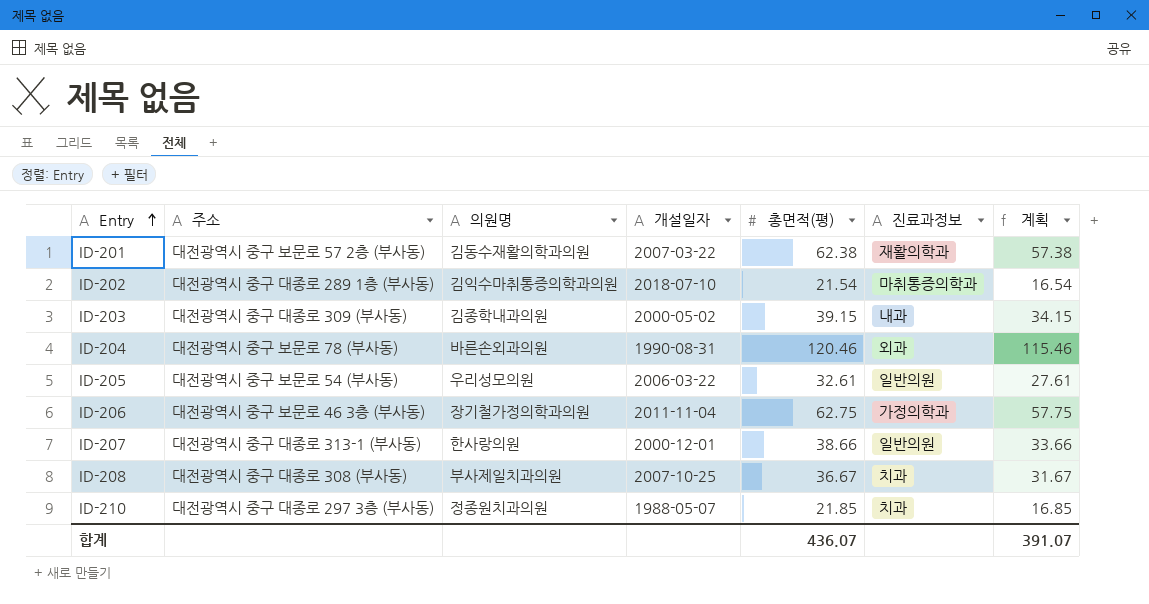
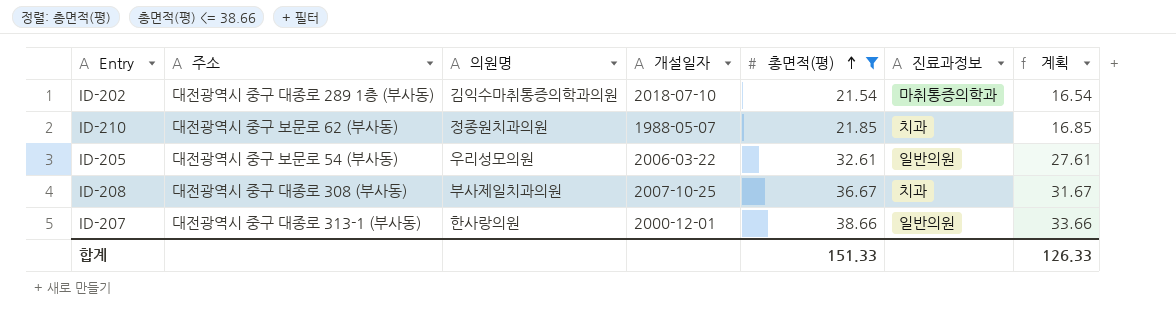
filter: none -> 총면적(평) <= 38.66
row order: Entry ascending -> 총면적(평) ascending
ID-210 | 주소: 대전광역시 중구 대종로 297 3층 (부사동) -> 대전광역시 중구 보문로 62 (부사동)
합계 | 총면적(평): 436.07 -> 151.33
합계 | 계획: 391.07 -> 126.33

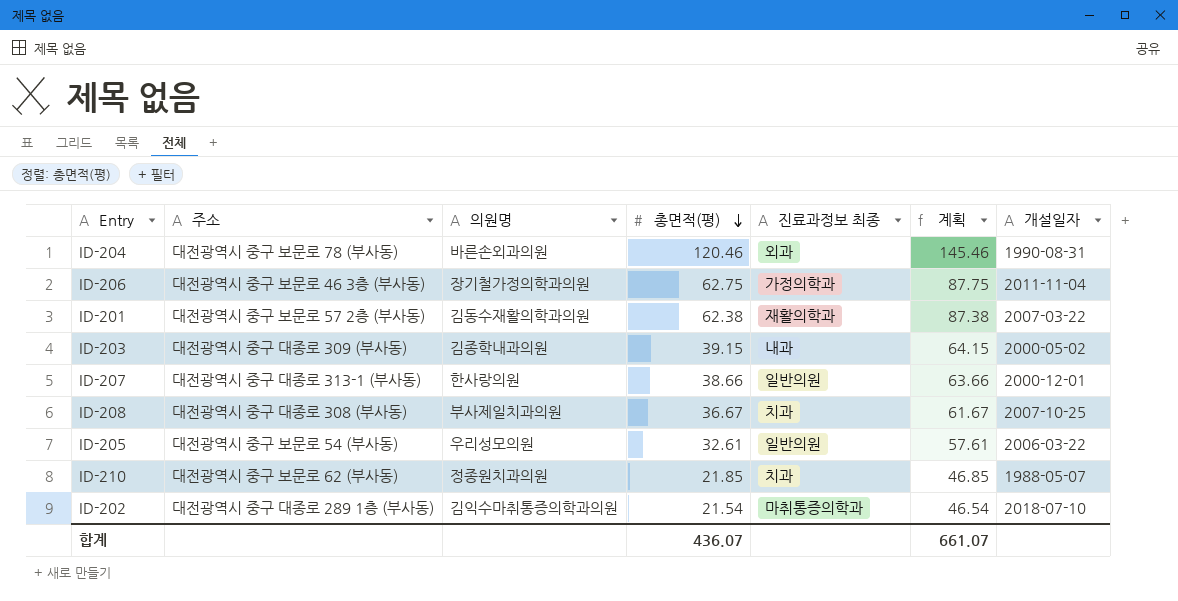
filter: 총면적(평) <= 38.66 -> none
row order: 총면적(평) ascending -> 총면적(평) descending
column name: 진료과정보 -> 진료과정보 최종
column 계획 | formula: [총면적(평)] - 5 -> [총면적(평)] + 25
column 개설일자 | position: 4 -> 7
합계 | 총면적(평): 151.33 -> 436.07
합계 | 계획: 126.33 -> 661.07

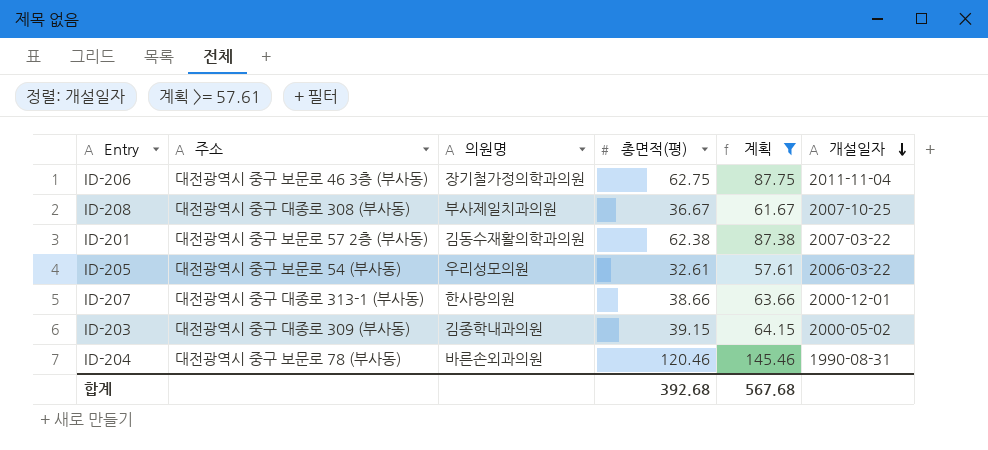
filter: none -> 계획 >= 57.61
row order: 총면적(평) descending -> 개설일자 descending
column 진료과정보 최종 | position: 5 -> none
합계 | 총면적(평): 436.07 -> 392.68
합계 | 계획: 661.07 -> 567.68

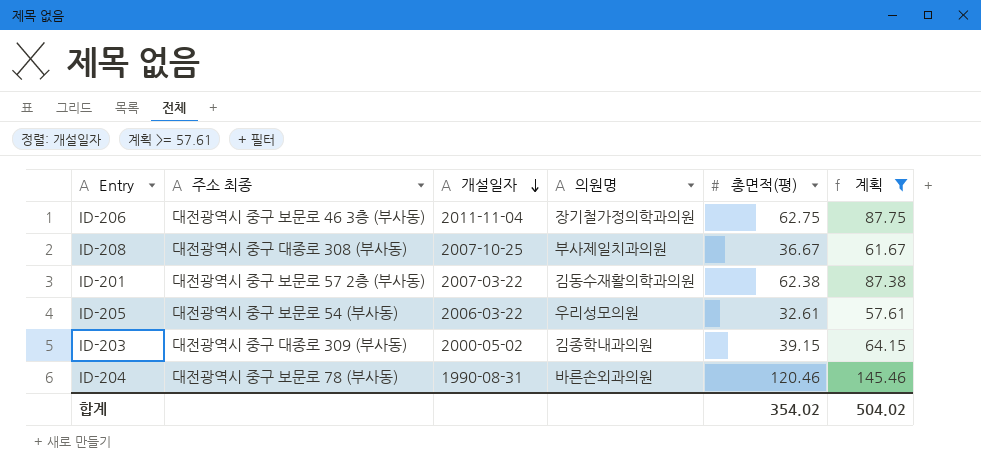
column name: 주소 -> 주소 최종
column 개설일자 | position: 6 -> 3
row ID-207: 대전광역시 중구 대종로 313-1 (부사동) | 한사랑의원 | 38.66 | 63.66 | 2000-12-01 -> none
합계 | 총면적(평): 392.68 -> 354.02
합계 | 계획: 567.68 -> 504.02

